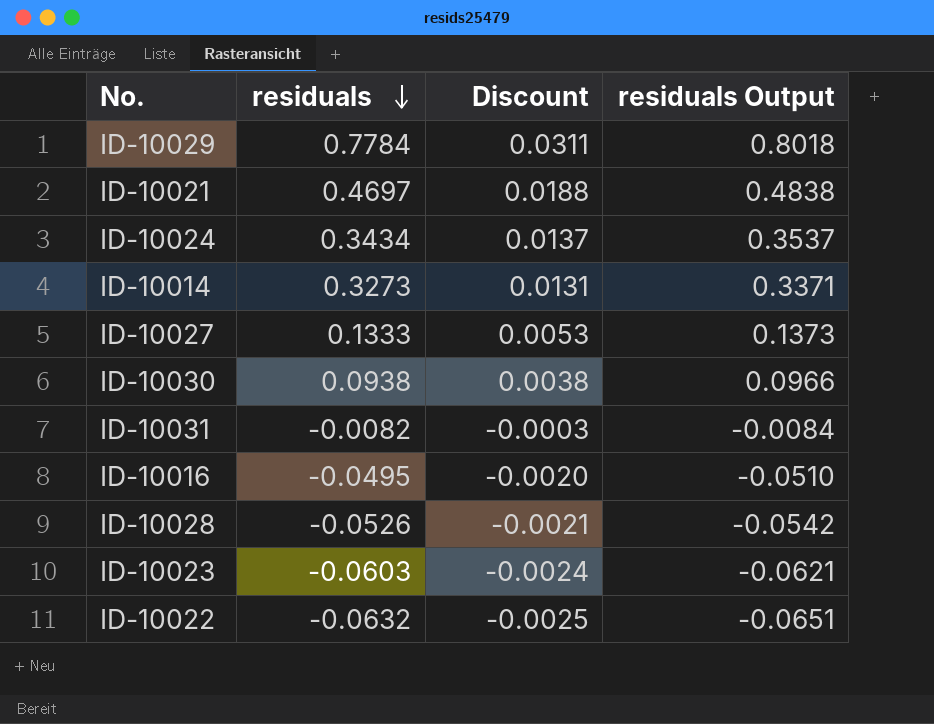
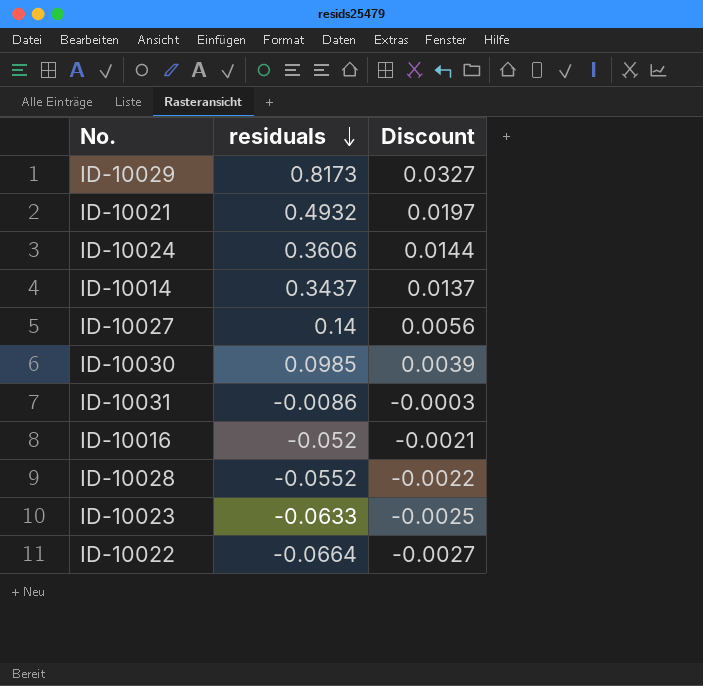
column residuals Output | formula: [residuals] * 1.03 -> none
ID-10029 | residuals: 0.7784 -> 0.8173
ID-10029 | Discount: 0.0311 -> 0.0327
ID-10021 | residuals: 0.4697 -> 0.4932
ID-10021 | Discount: 0.0188 -> 0.0197
ID-10024 | residuals: 0.3434 -> 0.3606
ID-10024 | Discount: 0.0137 -> 0.0144
ID-10014 | residuals: 0.3273 -> 0.3437
ID-10014 | Discount: 0.0131 -> 0.0137
ID-10027 | residuals: 0.1333 -> 0.14
ID-10027 | Discount: 0.0053 -> 0.0056
ID-10030 | residuals: 0.0938 -> 0.0985
ID-10030 | Discount: 0.0038 -> 0.0039
ID-10031 | residuals: -0.0082 -> -0.0086
ID-10016 | residuals: -0.0495 -> -0.052
ID-10016 | Discount: -0.0020 -> -0.0021
ID-10028 | residuals: -0.0526 -> -0.0552
ID-10028 | Discount: -0.0021 -> -0.0022
ID-10023 | residuals: -0.0603 -> -0.0633
ID-10023 | Discount: -0.0024 -> -0.0025
ID-10022 | residuals: -0.0632 -> -0.0664
ID-10022 | Discount: -0.0025 -> -0.0027

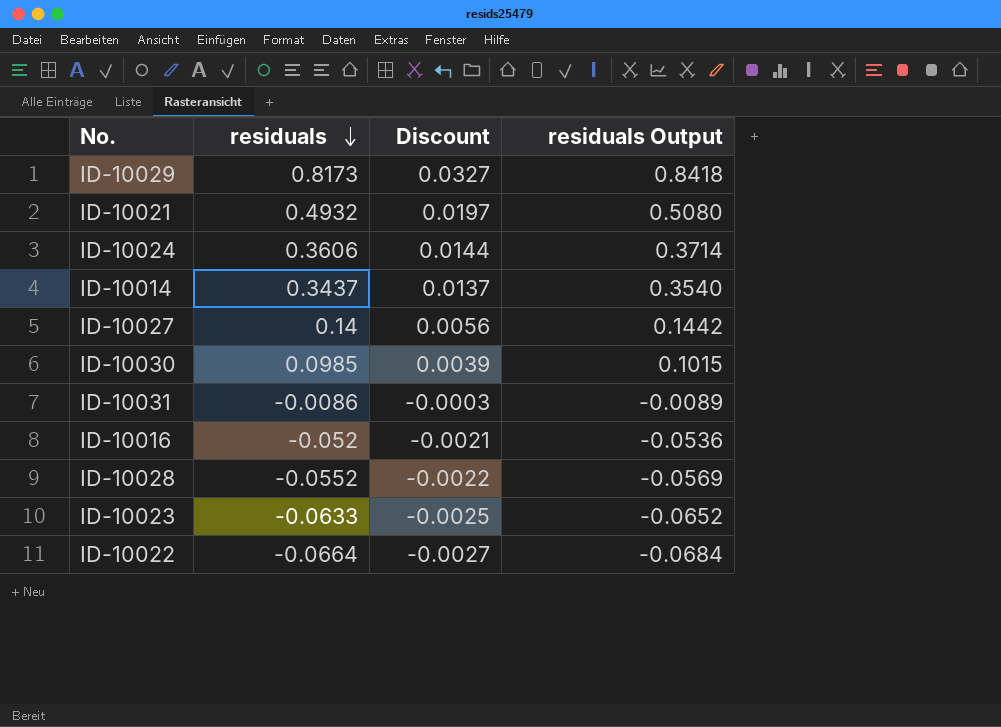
column residuals Output | formula: none -> [residuals] * 1.03

